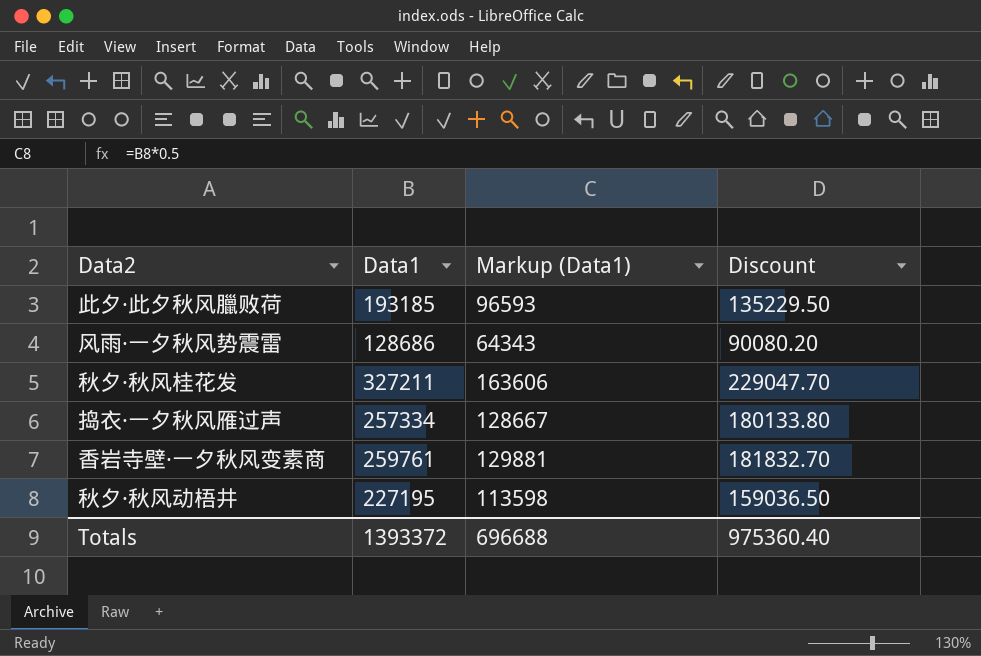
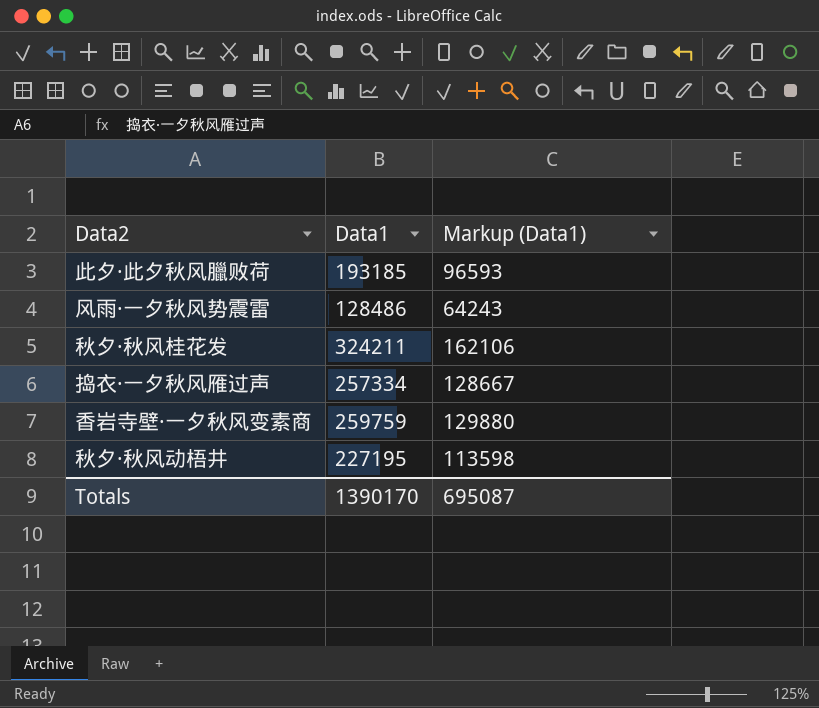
column Discount | formula: [Data1] * 0.7 -> none
风雨·一夕秋风势震雷 | Data1: 128686 -> 128486
风雨·一夕秋风势震雷 | Markup (Data1): 64343 -> 64243
秋夕·秋风桂花发 | Data1: 327211 -> 324211
秋夕·秋风桂花发 | Markup (Data1): 163606 -> 162106
香岩寺壁·一夕秋风变素商 | Data1: 259761 -> 259759
香岩寺壁·一夕秋风变素商 | Markup (Data1): 129881 -> 129880
Totals | Data1: 1393372 -> 1390170
Totals | Markup (Data1): 696688 -> 695087

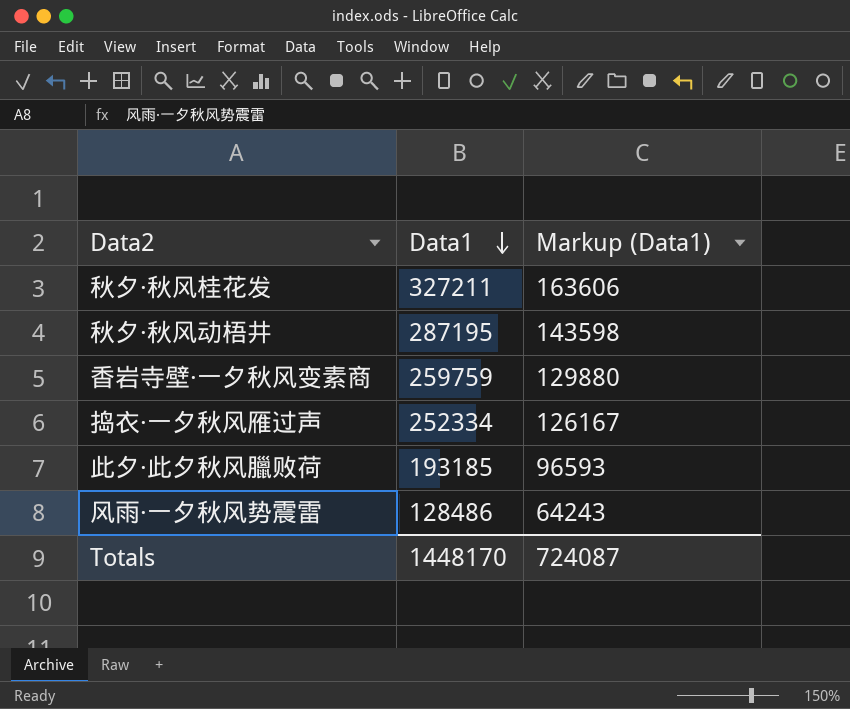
row order: none -> Data1 descending
秋夕·秋风桂花发 | Data1: 324211 -> 327211
秋夕·秋风桂花发 | Markup (Data1): 162106 -> 163606
秋夕·秋风动梧井 | Data1: 227195 -> 287195
秋夕·秋风动梧井 | Markup (Data1): 113598 -> 143598
捣衣·一夕秋风雁过声 | Data1: 257334 -> 252334
捣衣·一夕秋风雁过声 | Markup (Data1): 128667 -> 126167
Totals | Data1: 1390170 -> 1448170
Totals | Markup (Data1): 695087 -> 724087

